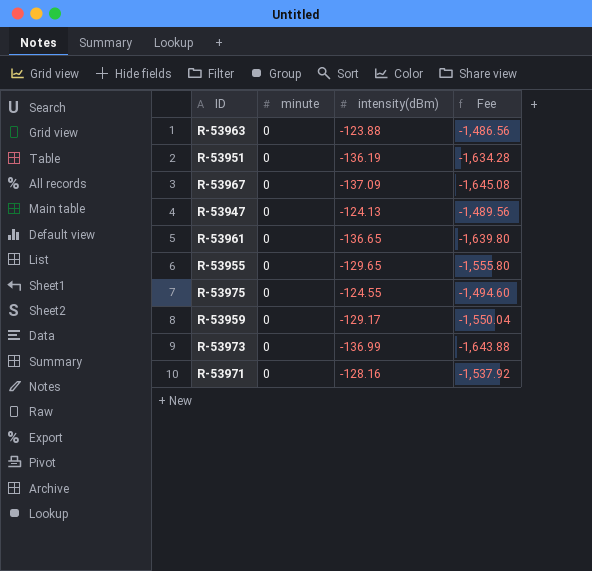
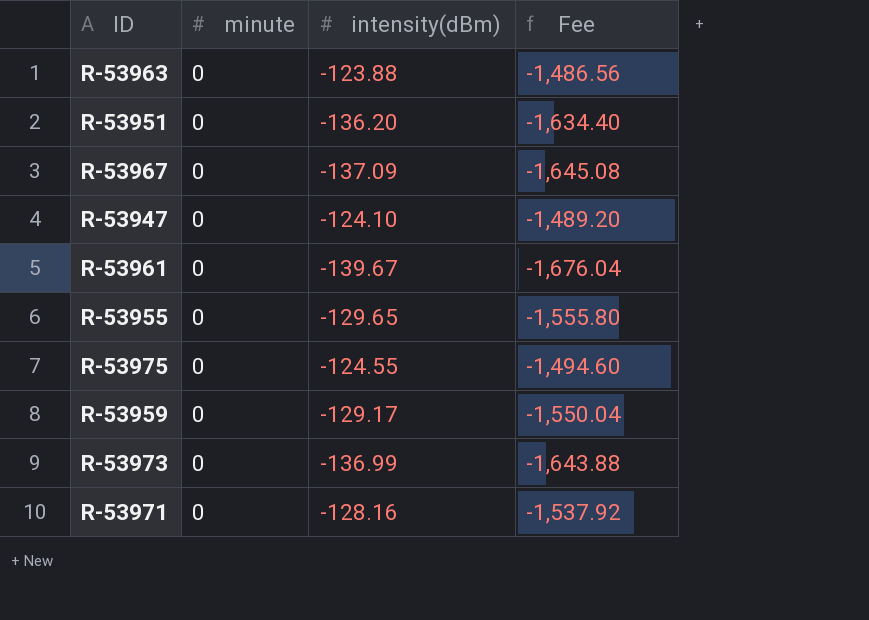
R-53951 | intensity(dBm): -136.19 -> -136.20
R-53951 | Fee: -1,634.28 -> -1,634.40
R-53947 | intensity(dBm): -124.13 -> -124.10
R-53947 | Fee: -1,489.56 -> -1,489.20
R-53961 | intensity(dBm): -136.65 -> -139.67
R-53961 | Fee: -1,639.80 -> -1,676.04

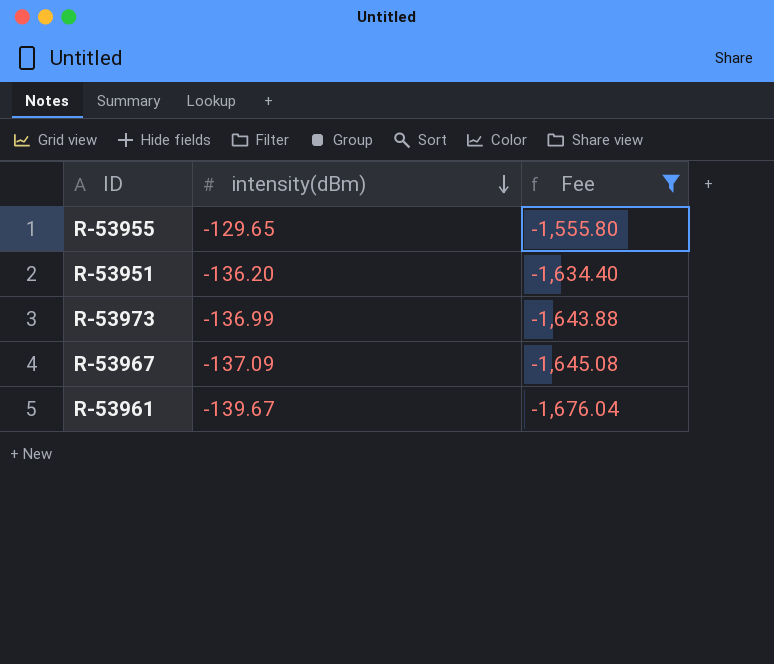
filter: none -> Fee <= -1,555.80
row order: none -> intensity(dBm) descending
column minute | position: 2 -> none

